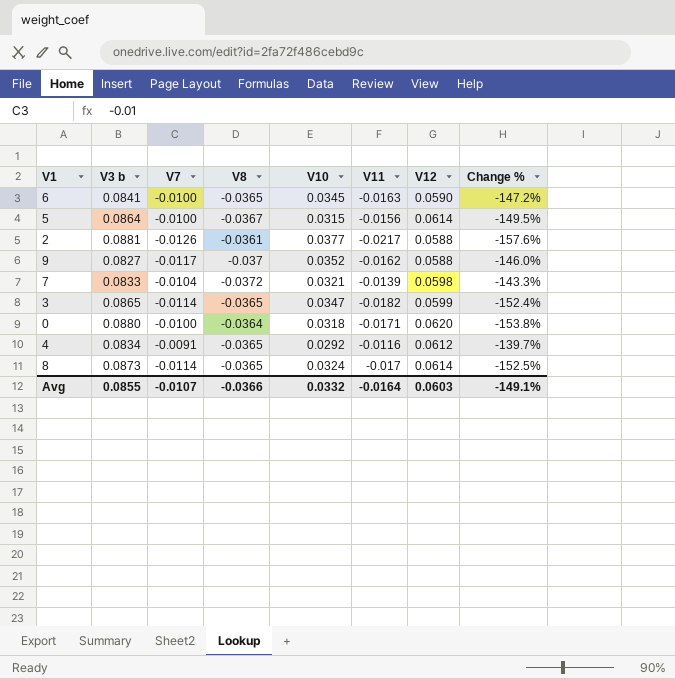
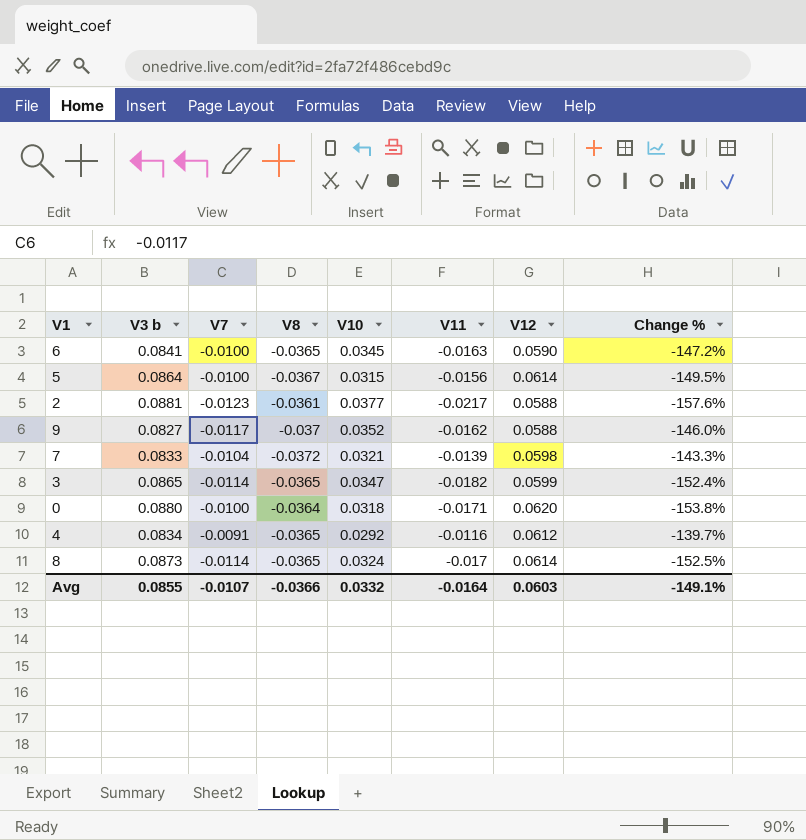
2 | V7: -0.0126 -> -0.0123

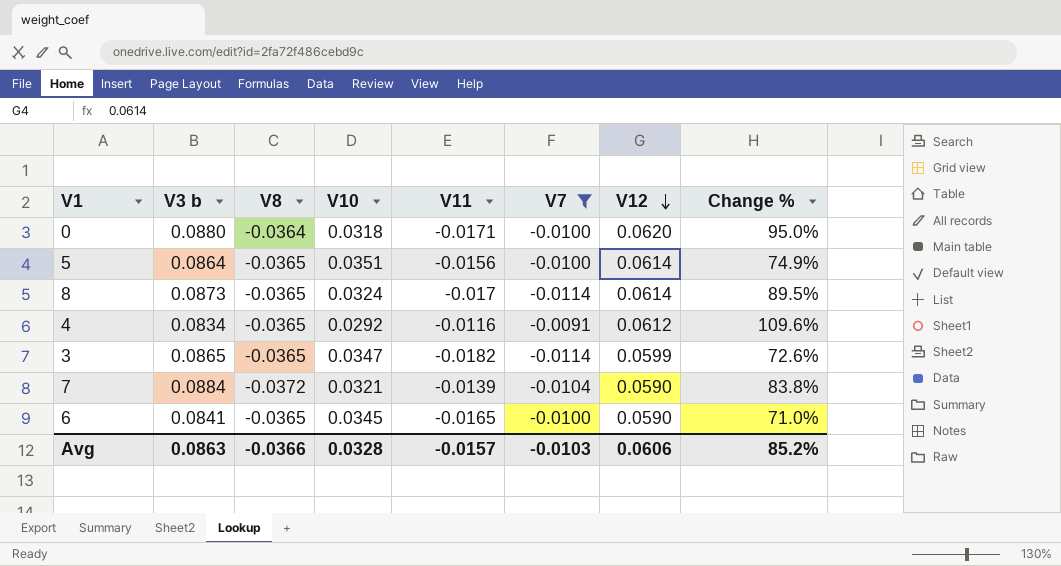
filter: none -> V7 >= -0.0114
row order: none -> V12 descending
column V7 | position: 3 -> 6
column Change % | formula: ([V11] - [V10]) / [V10] -> ([V12] - [V10]) / [V10]
5 | V8: -0.0367 -> -0.0365
5 | V10: 0.0315 -> 0.0351
7 | V3 b: 0.0833 -> 0.0884
7 | V12: 0.0598 -> 0.0590
6 | V11: -0.0163 -> -0.0165
Avg | V3 b: 0.0855 -> 0.0863
Avg | V10: 0.0332 -> 0.0328
Avg | V11: -0.0164 -> -0.0157
Avg | V7: -0.0107 -> -0.0103
Avg | V12: 0.0603 -> 0.0606
Avg | Change %: -149.1% -> 85.2%

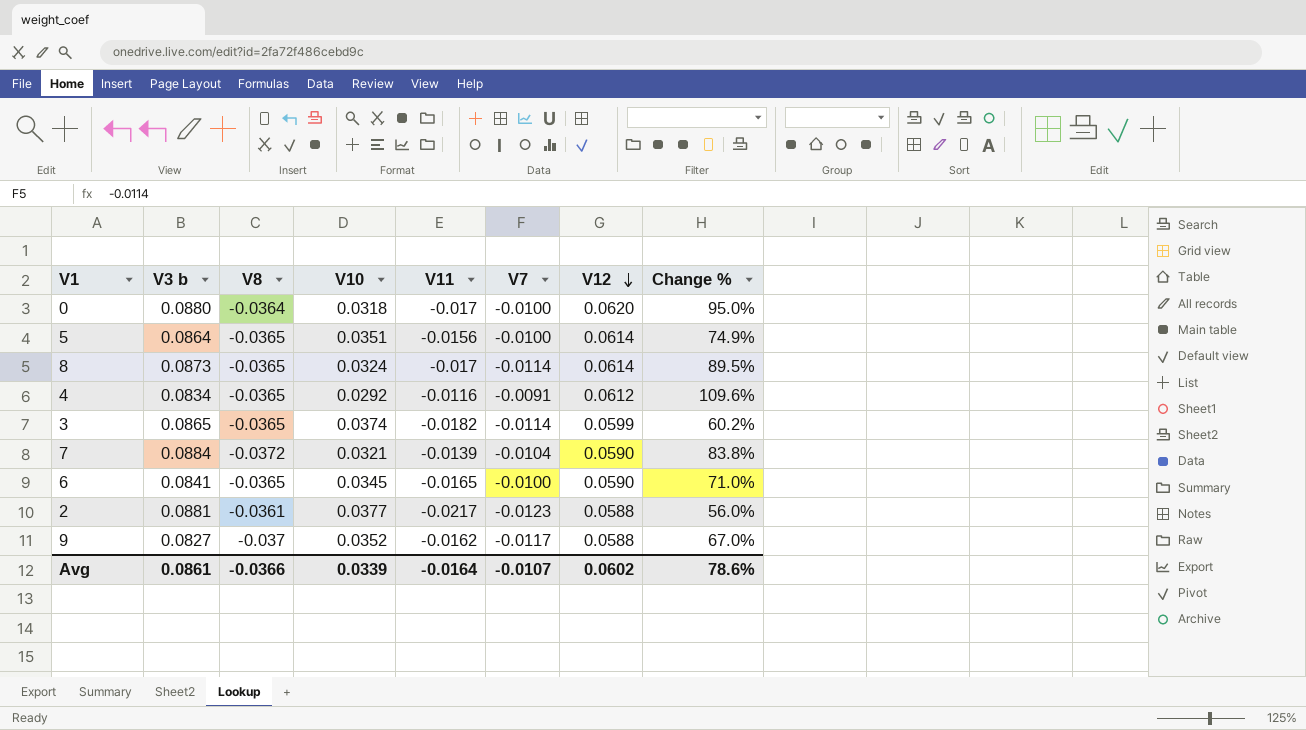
filter: V7 >= -0.0114 -> none
0 | V11: -0.0171 -> -0.017
3 | V10: 0.0347 -> 0.0374
3 | Change %: 72.6% -> 60.2%
Avg | V3 b: 0.0863 -> 0.0861
Avg | V10: 0.0328 -> 0.0339
Avg | V11: -0.0157 -> -0.0164
Avg | V7: -0.0103 -> -0.0107
Avg | V12: 0.0606 -> 0.0602
Avg | Change %: 85.2% -> 78.6%

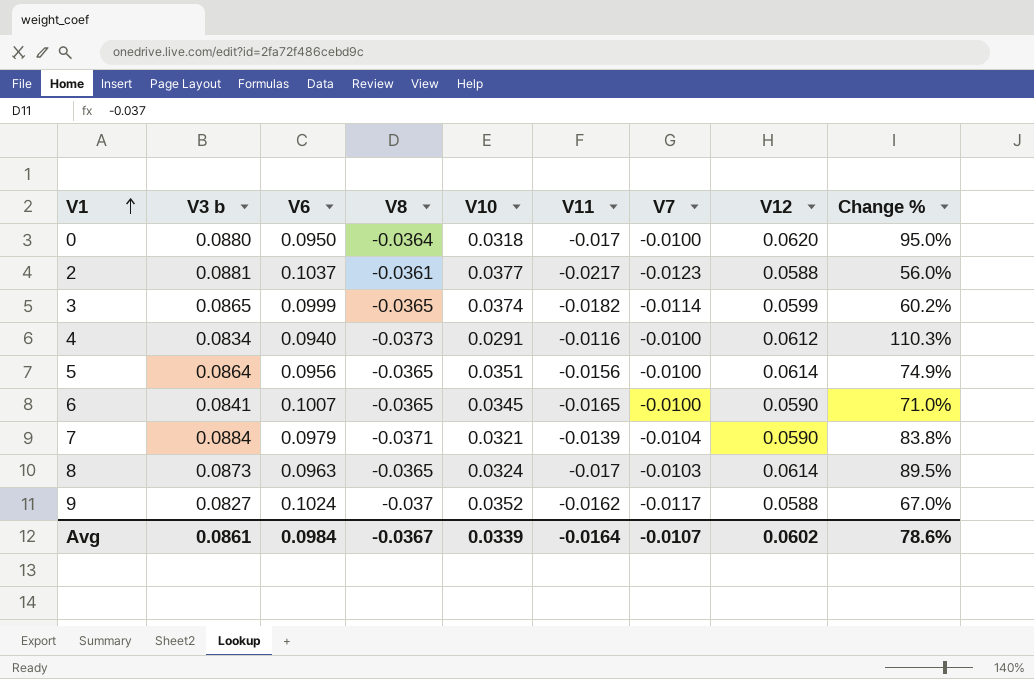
row order: V12 descending -> V1 ascending
column V6 | position: none -> 3
4 | V8: -0.0365 -> -0.0373
4 | V10: 0.0292 -> 0.0291
4 | V7: -0.0091 -> -0.0100
4 | Change %: 109.6% -> 110.3%
7 | V8: -0.0372 -> -0.0371
8 | V7: -0.0114 -> -0.0103
Avg | V8: -0.0366 -> -0.0367

